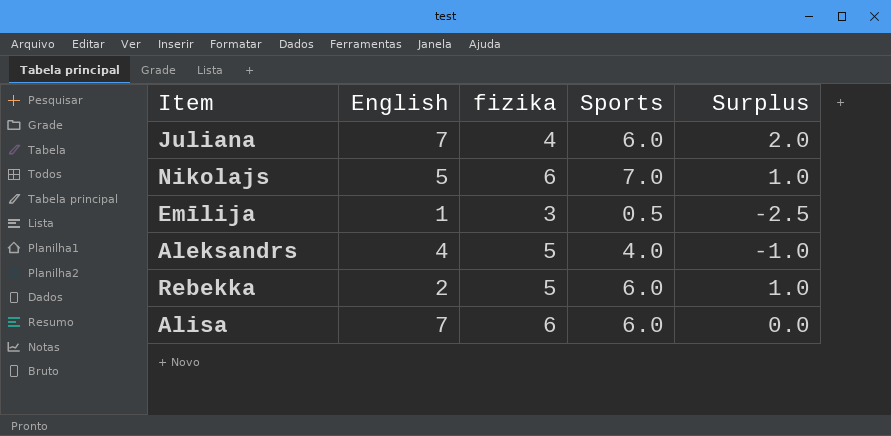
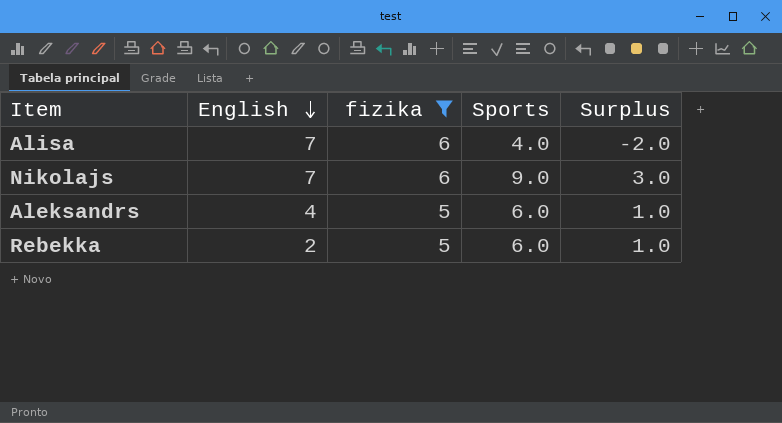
filter: none -> fizika >= 5
row order: none -> English descending
Alisa | Sports: 6.0 -> 4.0
Alisa | Surplus: 0.0 -> -2.0
Nikolajs | English: 5 -> 7
Nikolajs | Sports: 7.0 -> 9.0
Nikolajs | Surplus: 1.0 -> 3.0
Aleksandrs | Sports: 4.0 -> 6.0
Aleksandrs | Surplus: -1.0 -> 1.0

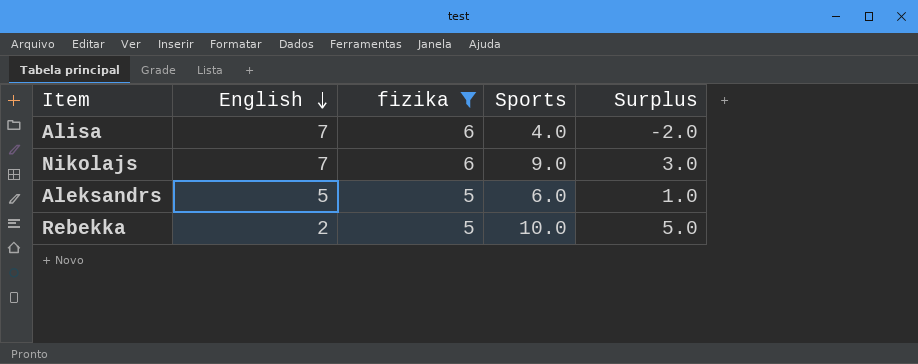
Aleksandrs | English: 4 -> 5
Rebekka | Sports: 6.0 -> 10.0
Rebekka | Surplus: 1.0 -> 5.0

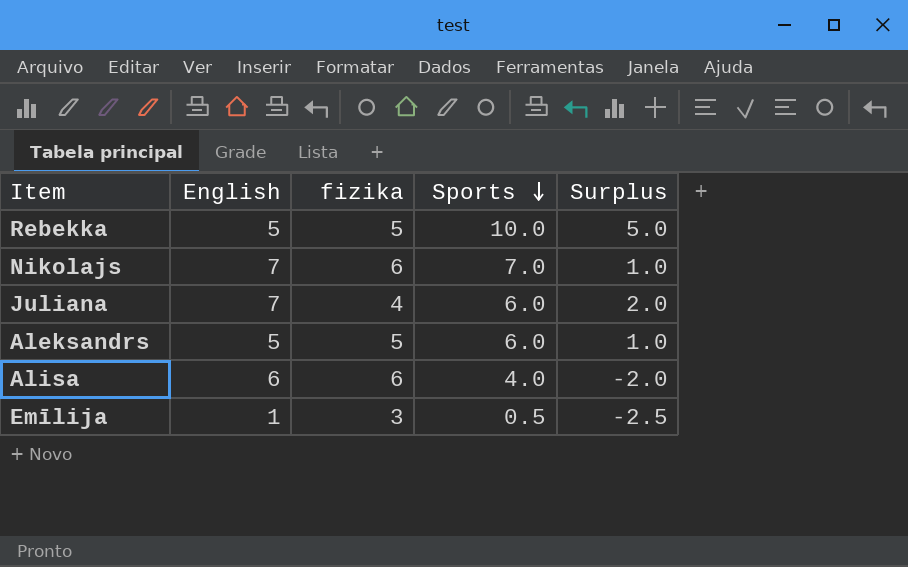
filter: fizika >= 5 -> none
row order: English descending -> Sports descending
Rebekka | English: 2 -> 5
Nikolajs | Sports: 9.0 -> 7.0
Nikolajs | Surplus: 3.0 -> 1.0
Alisa | English: 7 -> 6

